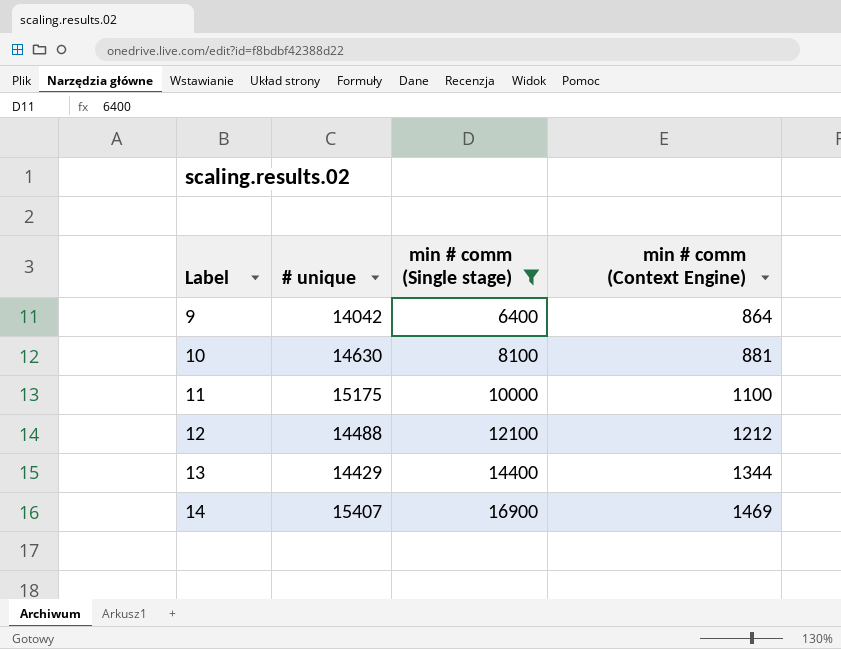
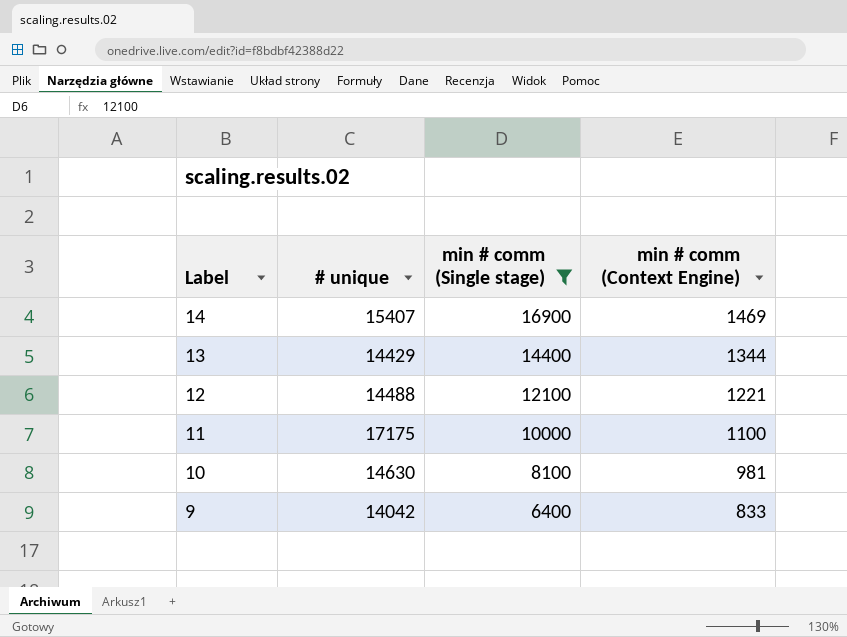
row order: Label ascending -> Label descending
12 | min # comm (Context Engine): 1212 -> 1221
11 | # unique: 15175 -> 17175
10 | min # comm (Context Engine): 881 -> 981
9 | min # comm (Context Engine): 864 -> 833

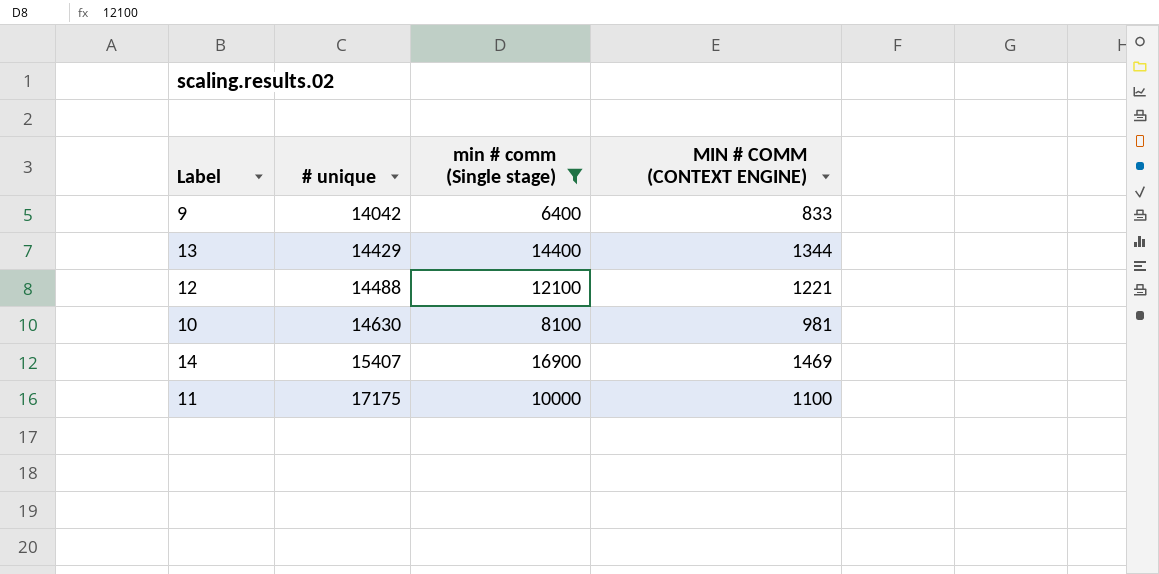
row order: Label descending -> # unique ascending
column name: min # comm (Context Engine) -> MIN # COMM (CONTEXT ENGINE)

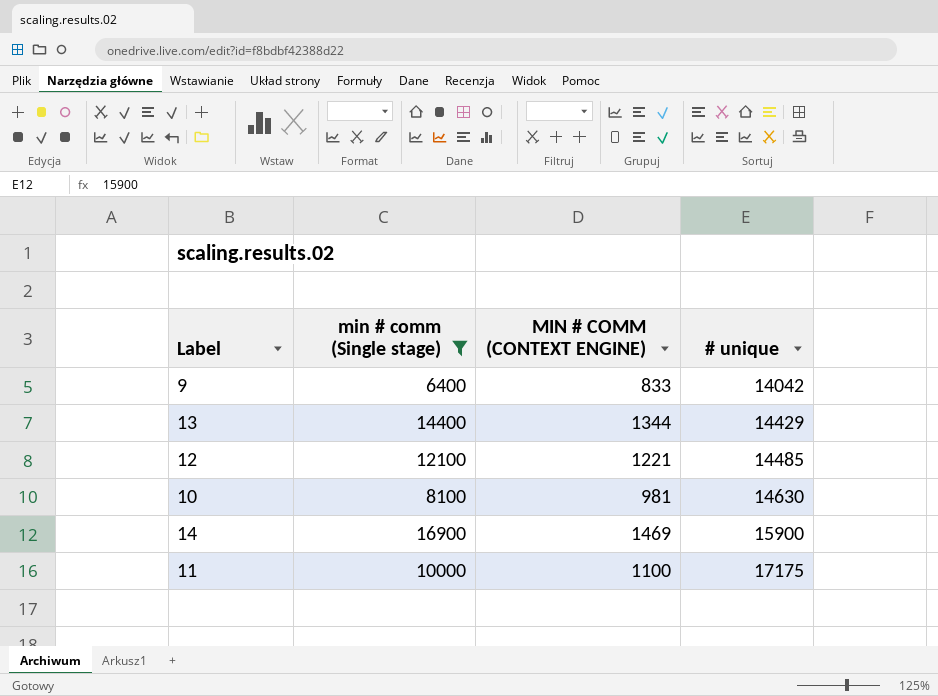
column # unique | position: 2 -> 4
12 | # unique: 14488 -> 14485
14 | # unique: 15407 -> 15900

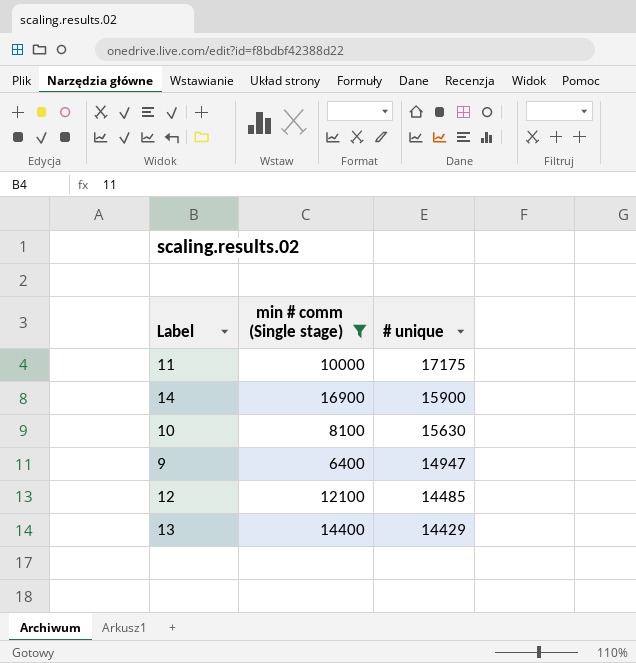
row order: # unique ascending -> # unique descending
column MIN # COMM (CONTEXT ENGINE) | position: 3 -> none
10 | # unique: 14630 -> 15630
9 | # unique: 14042 -> 14947

